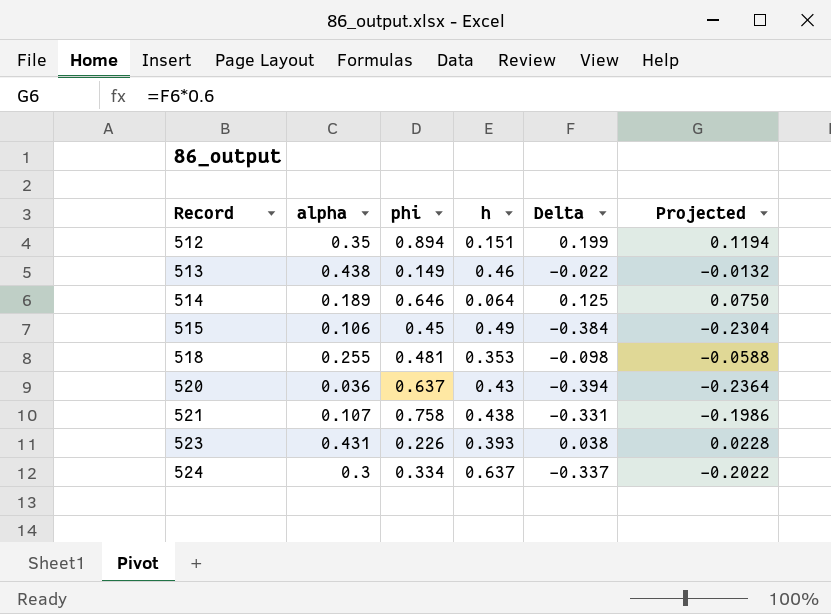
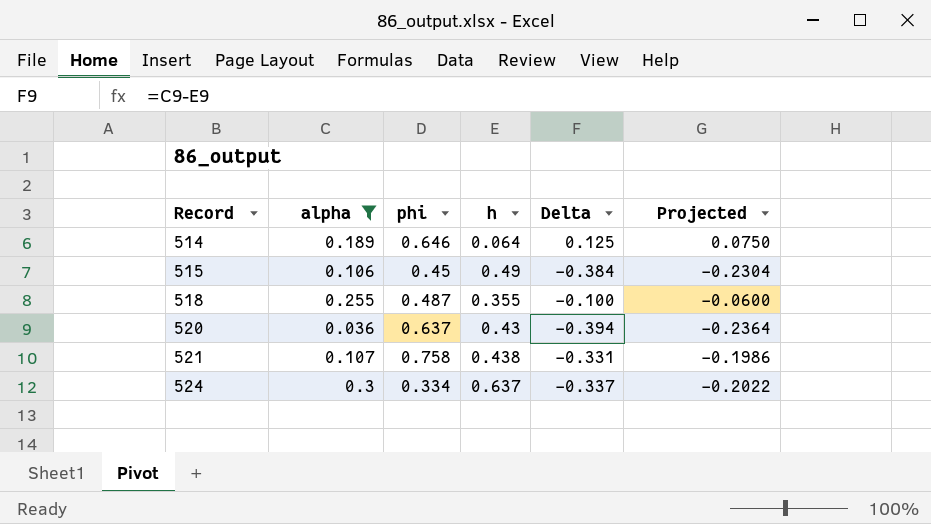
filter: none -> alpha <= 0.3
518 | phi: 0.481 -> 0.487
518 | h: 0.353 -> 0.355
518 | Delta: -0.098 -> -0.100
518 | Projected: -0.0588 -> -0.0600

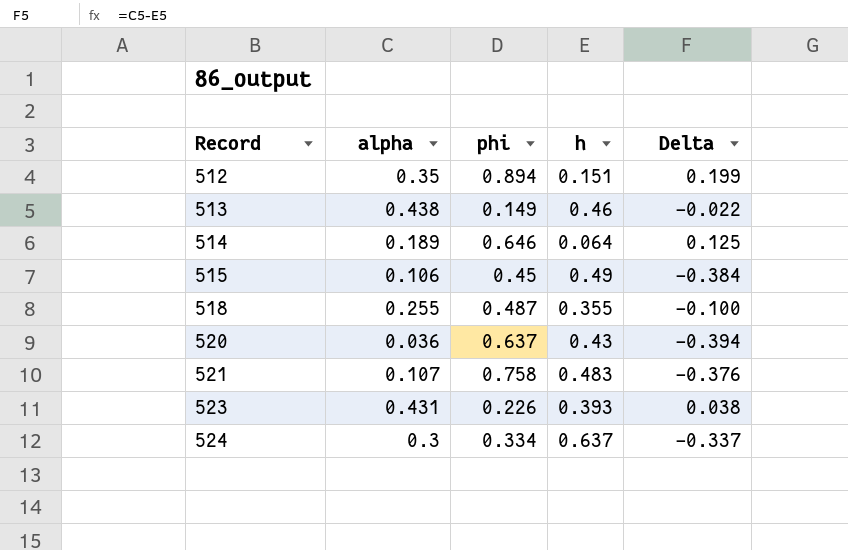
filter: alpha <= 0.3 -> none
column Projected | formula: [Delta] * 0.6 -> none
521 | h: 0.438 -> 0.483
521 | Delta: -0.331 -> -0.376

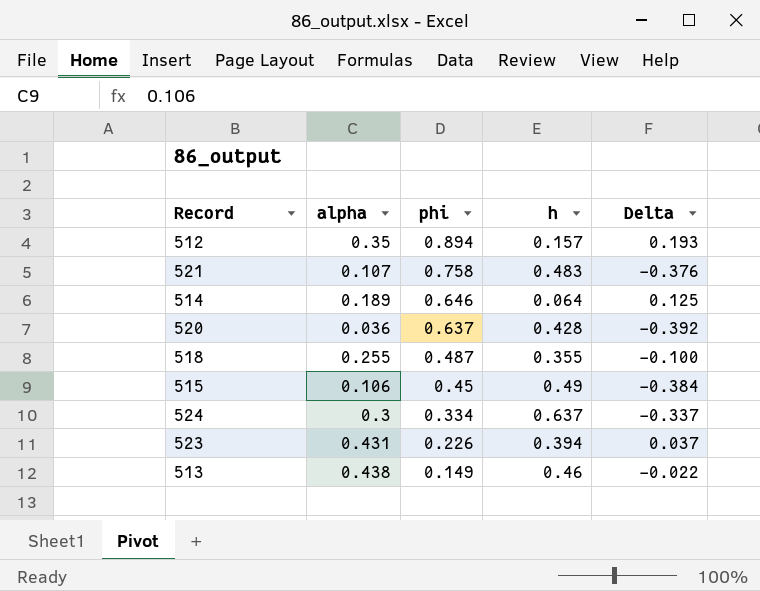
row order: Record ascending -> phi descending
512 | h: 0.151 -> 0.157
512 | Delta: 0.199 -> 0.193
520 | h: 0.43 -> 0.428
520 | Delta: -0.394 -> -0.392
523 | h: 0.393 -> 0.394
523 | Delta: 0.038 -> 0.037

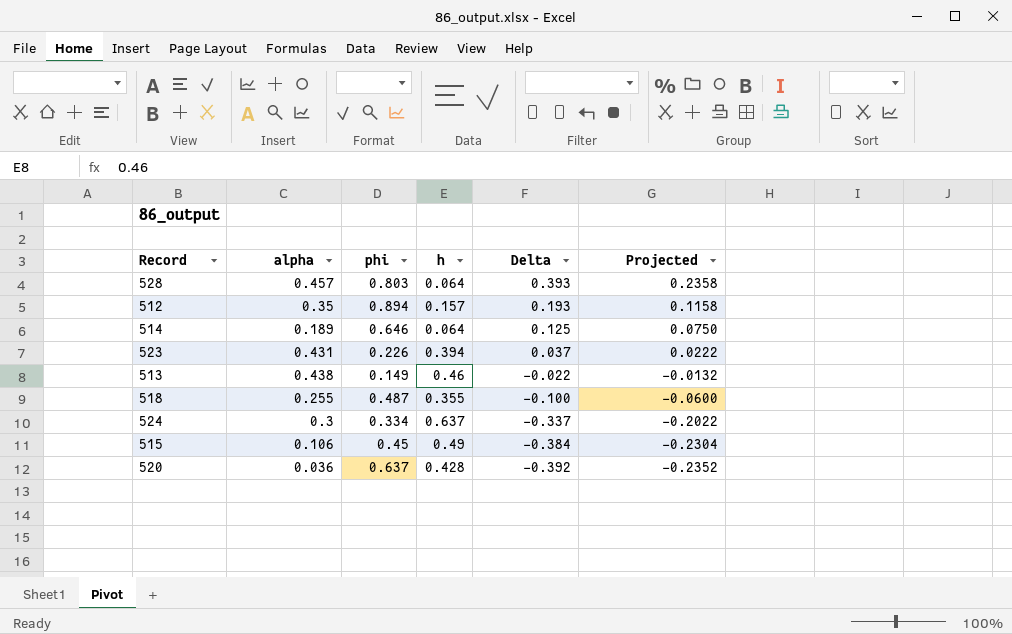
row order: phi descending -> Delta descending
column Projected | formula: none -> [Delta] * 0.6
row 521: 0.107 | 0.758 | 0.483 | -0.376 -> none
row 528: none -> 0.457 | 0.803 | 0.064 | 0.393 | 0.2358

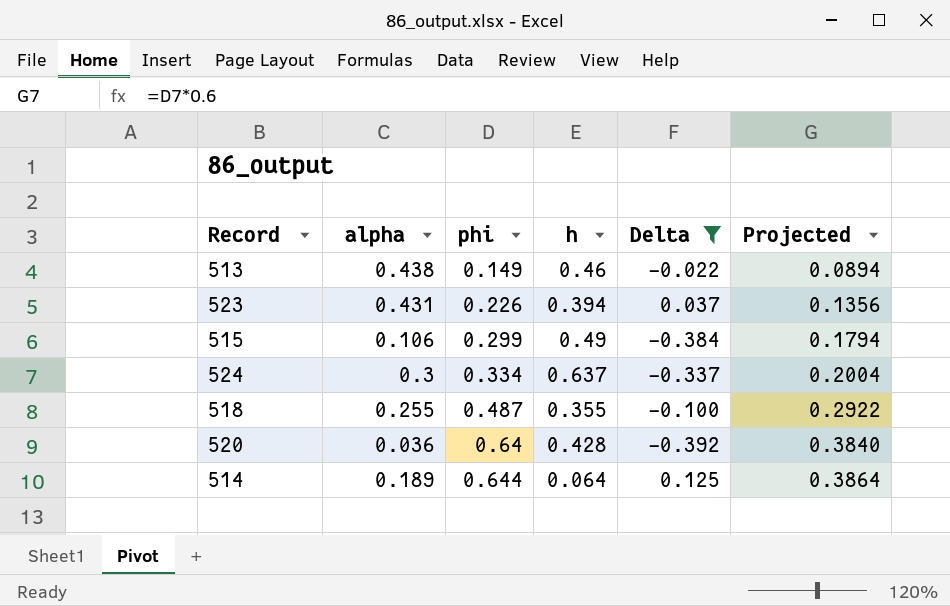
filter: none -> Delta <= 0.125
row order: Delta descending -> phi ascending
column Projected | formula: [Delta] * 0.6 -> [phi] * 0.6
515 | phi: 0.45 -> 0.299
520 | phi: 0.637 -> 0.64
514 | phi: 0.646 -> 0.644

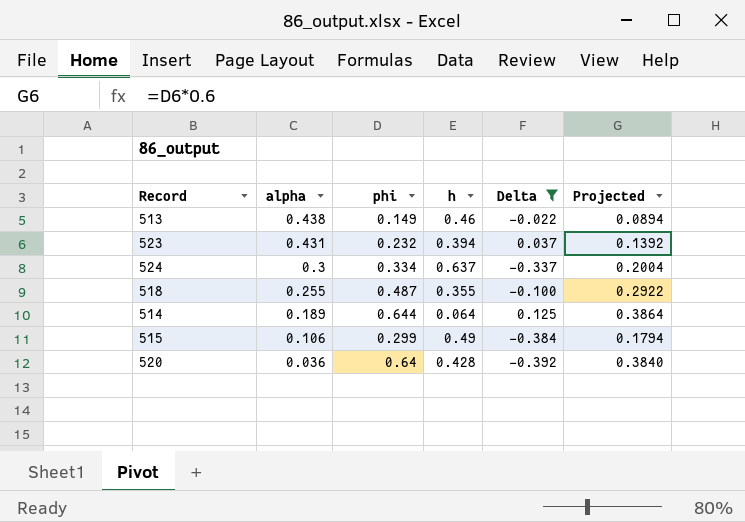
row order: phi ascending -> alpha descending
523 | phi: 0.226 -> 0.232
523 | Projected: 0.1356 -> 0.1392

